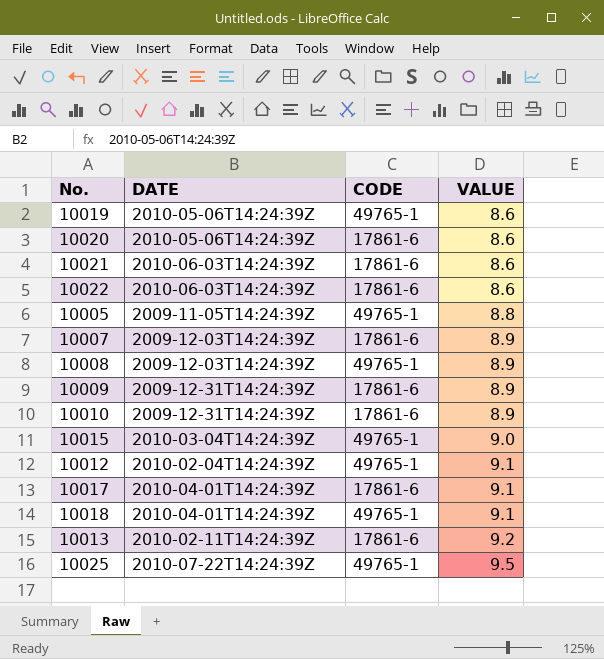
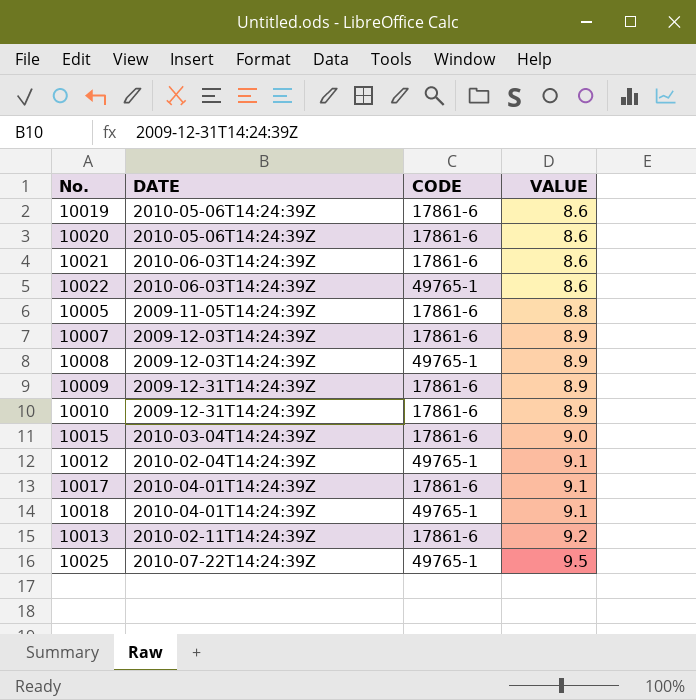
10019 | CODE: 49765-1 -> 17861-6
10022 | CODE: 17861-6 -> 49765-1
10005 | CODE: 49765-1 -> 17861-6
10015 | CODE: 49765-1 -> 17861-6

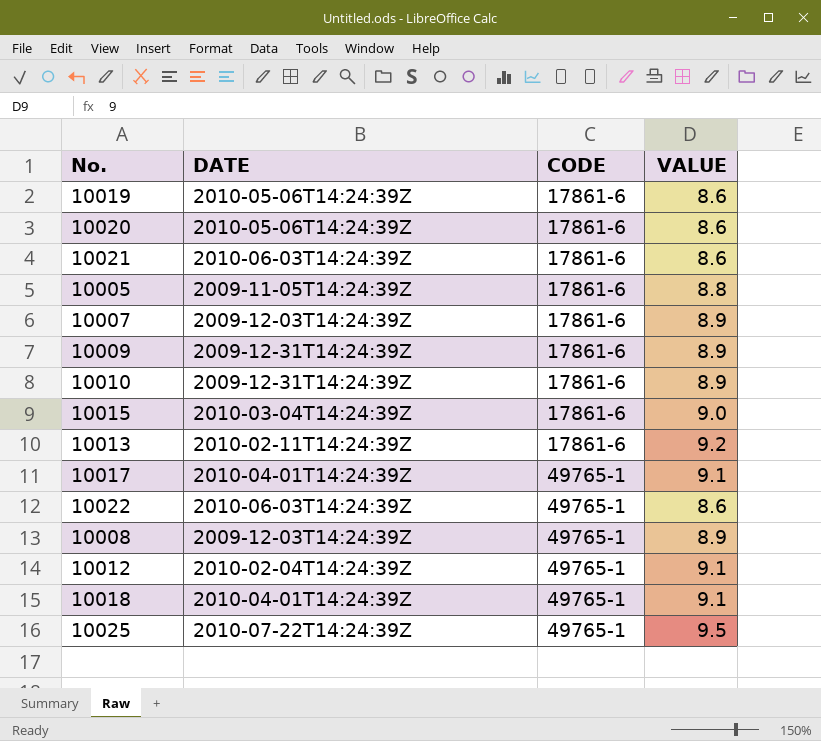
row order: VALUE ascending -> CODE ascending
10017 | CODE: 17861-6 -> 49765-1

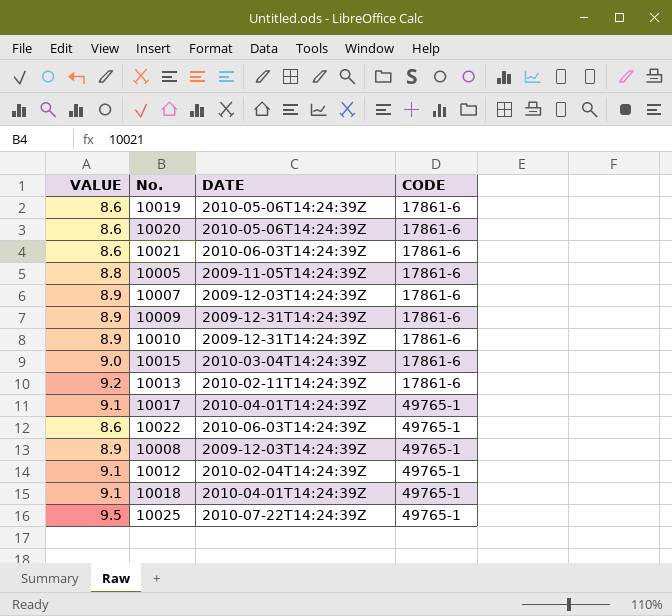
column VALUE | position: 4 -> 1

